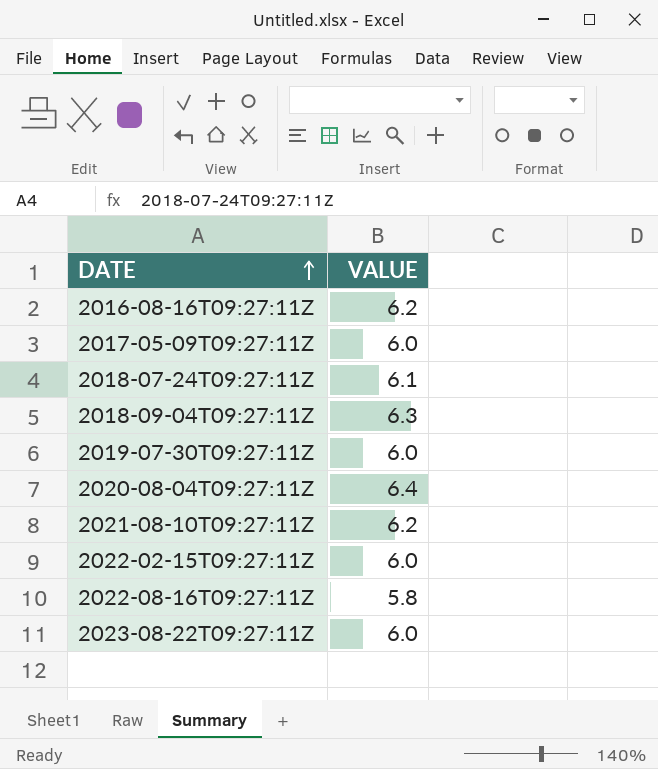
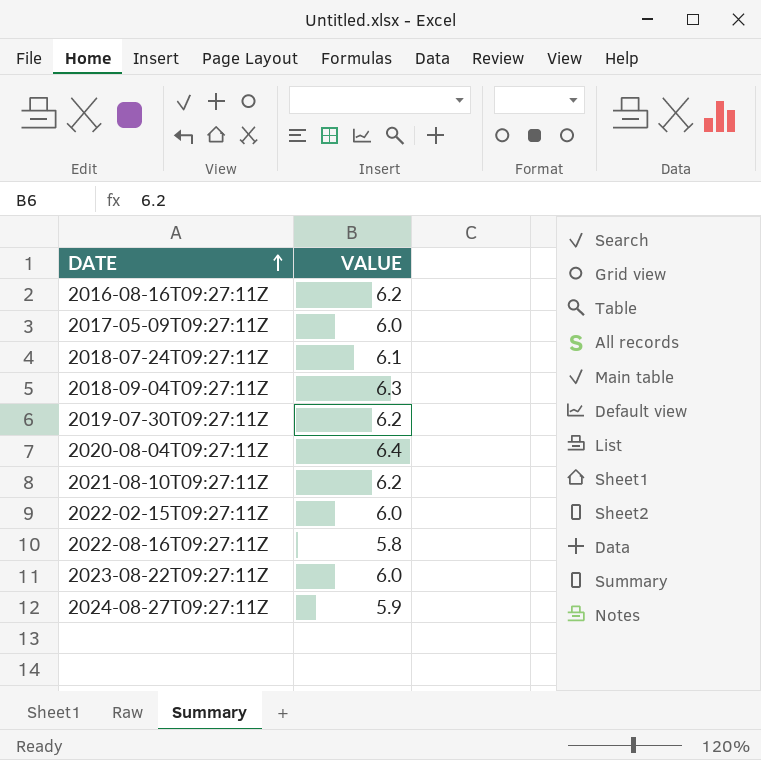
2019-07-30T09:27:11Z | VALUE: 6.0 -> 6.2
row 2024-08-27T09:27:11Z: none -> 5.9

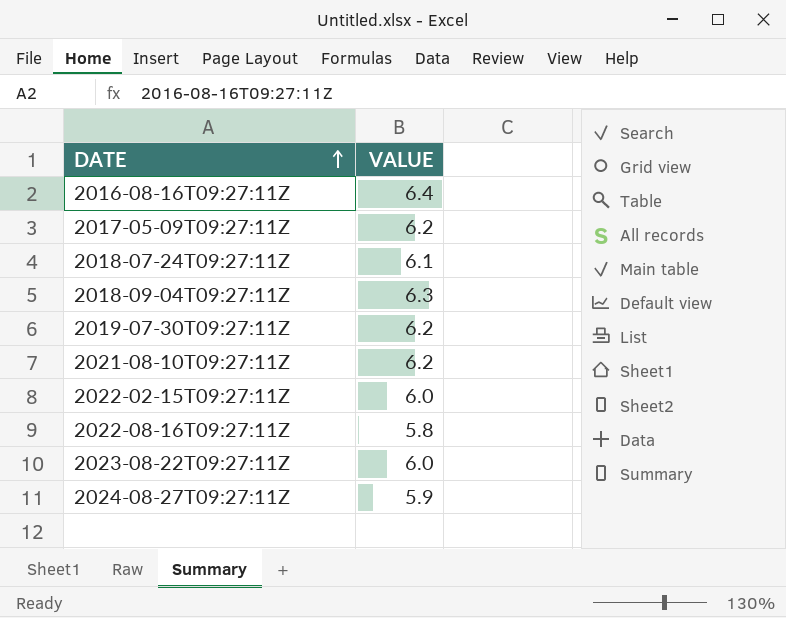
row 2020-08-04T09:27:11Z: 6.4 -> none
2016-08-16T09:27:11Z | VALUE: 6.2 -> 6.4
2017-05-09T09:27:11Z | VALUE: 6.0 -> 6.2

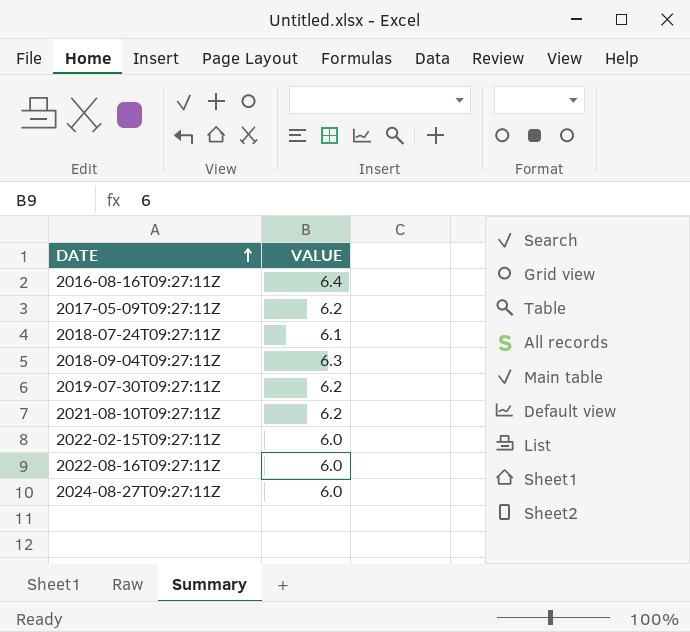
row 2023-08-22T09:27:11Z: 6.0 -> none
2022-08-16T09:27:11Z | VALUE: 5.8 -> 6.0
2024-08-27T09:27:11Z | VALUE: 5.9 -> 6.0

